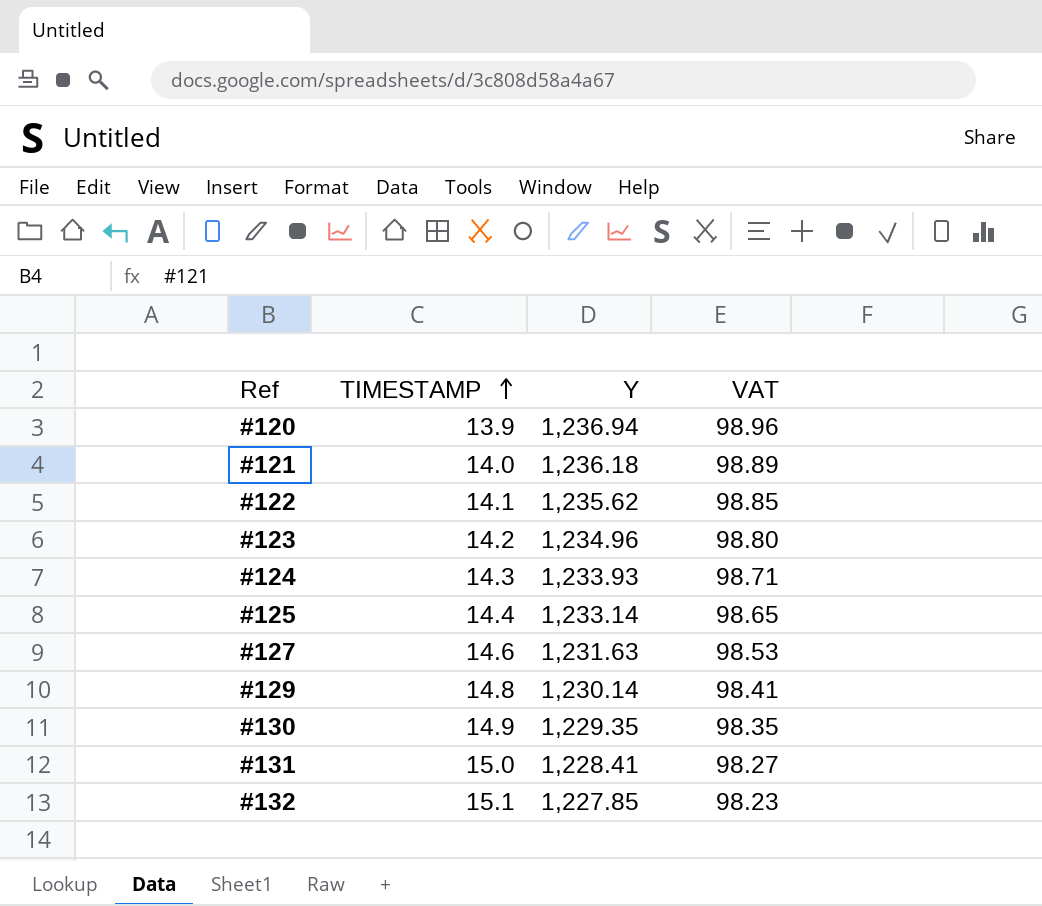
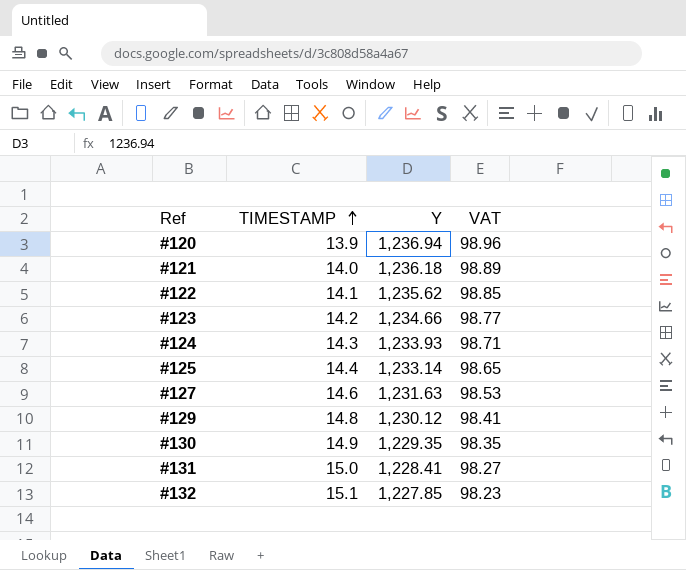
#123 | Y: 1,234.96 -> 1,234.66
#123 | VAT: 98.80 -> 98.77
#129 | Y: 1,230.14 -> 1,230.12

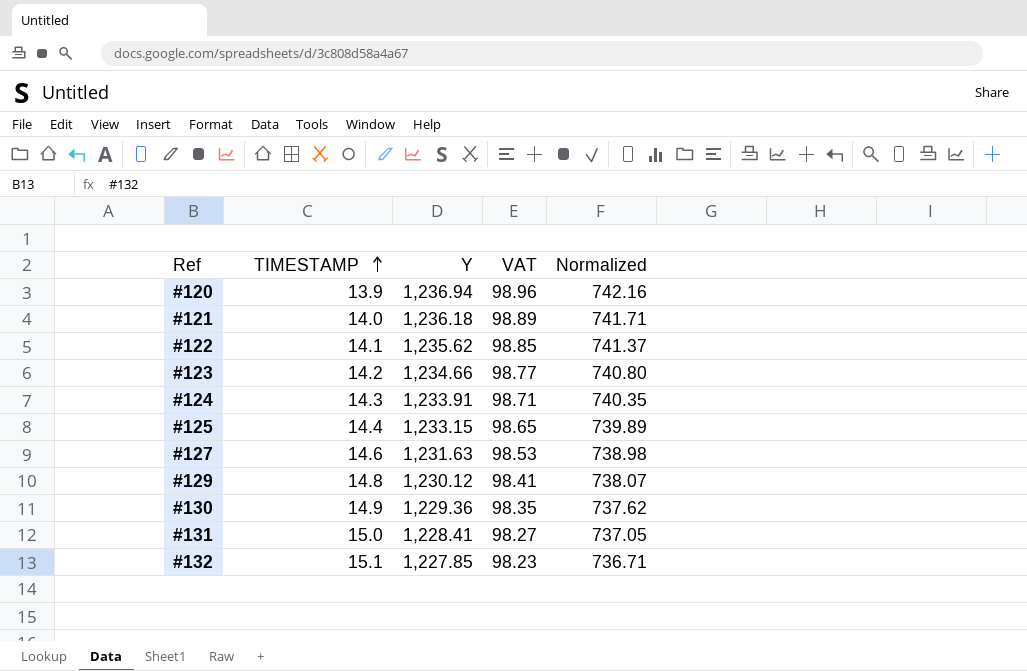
column Normalized | formula: none -> [Y] * 0.6
#124 | Y: 1,233.93 -> 1,233.91
#125 | Y: 1,233.14 -> 1,233.15
#130 | Y: 1,229.35 -> 1,229.36

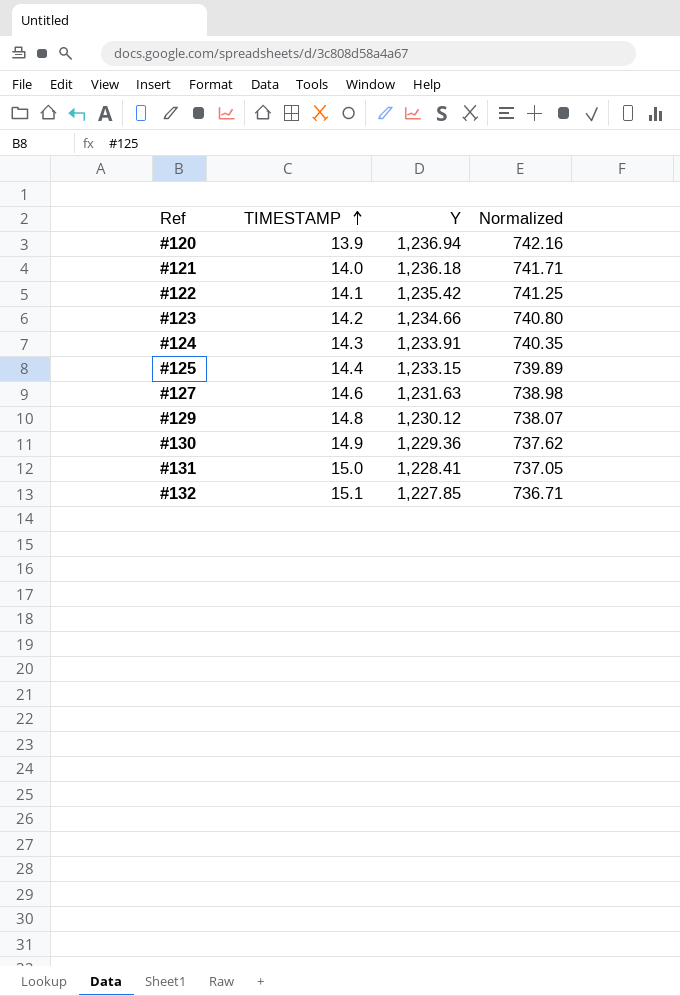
column VAT | formula: [Y] * 0.08 -> none
#122 | Y: 1,235.62 -> 1,235.42
#122 | Normalized: 741.37 -> 741.25

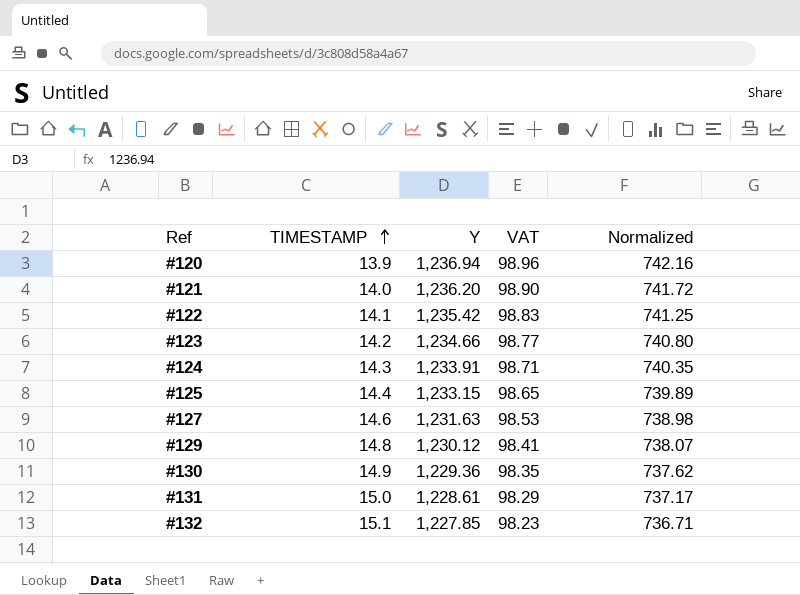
column VAT | formula: none -> [Y] * 0.08
#121 | Y: 1,236.18 -> 1,236.20
#121 | Normalized: 741.71 -> 741.72
#131 | Y: 1,228.41 -> 1,228.61
#131 | Normalized: 737.05 -> 737.17

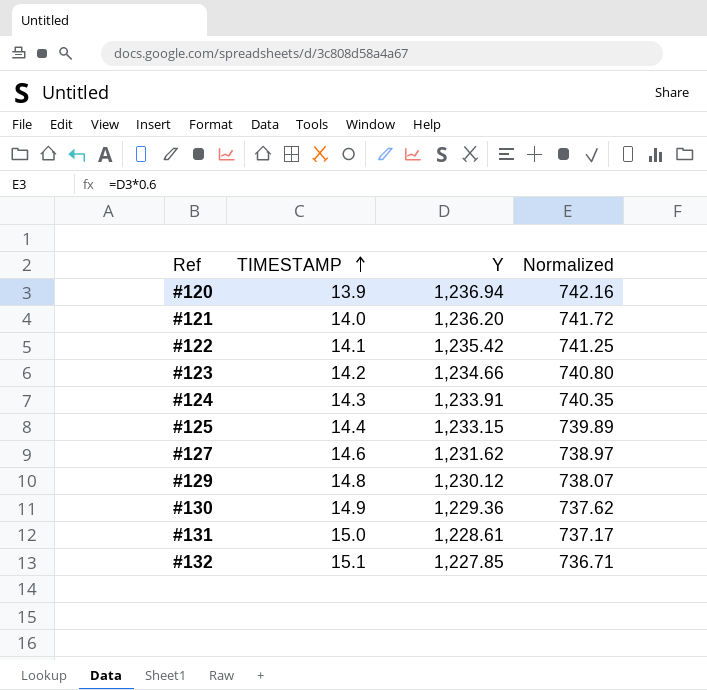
column VAT | formula: [Y] * 0.08 -> none
#127 | Y: 1,231.63 -> 1,231.62
#127 | Normalized: 738.98 -> 738.97

